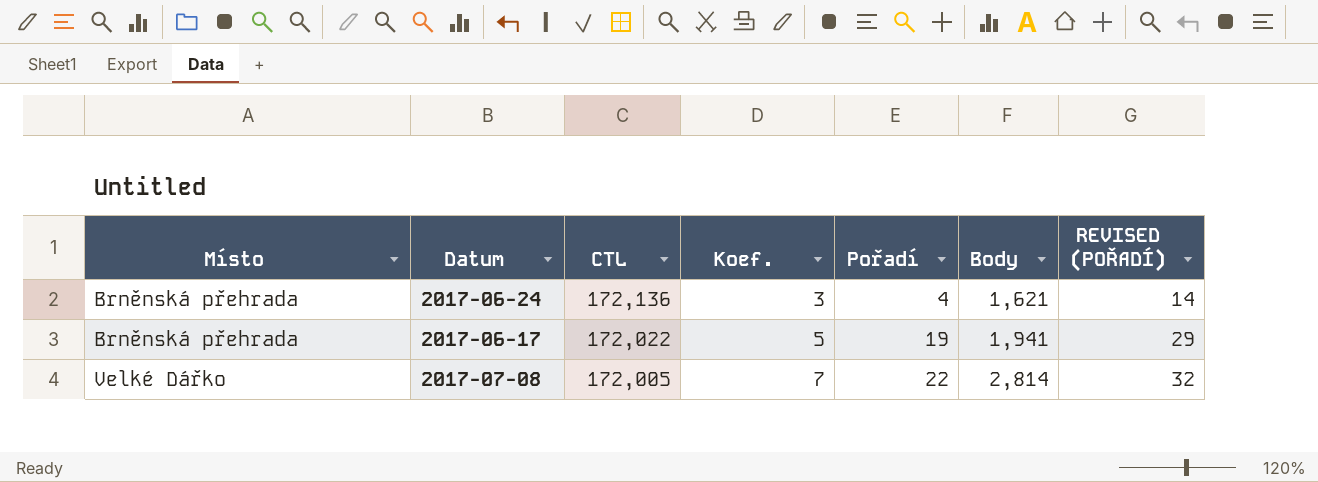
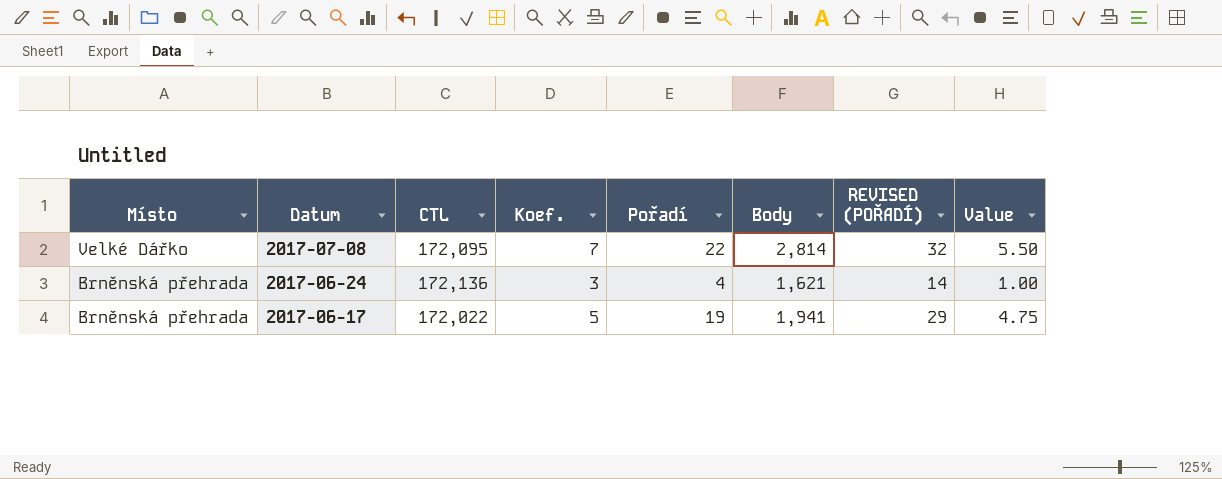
row order: Místo ascending -> Místo descending
column Value | formula: none -> [Pořadí] * 0.25
2017-07-08 | CTL: 172,005 -> 172,095

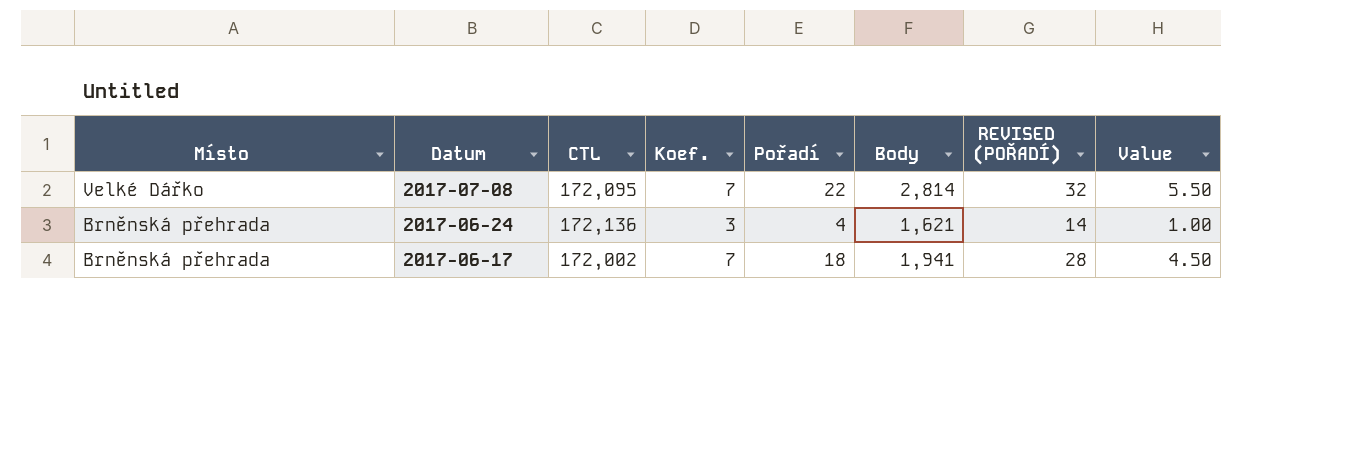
2017-06-17 | CTL: 172,022 -> 172,002
2017-06-17 | Koef.: 5 -> 7
2017-06-17 | Pořadí: 19 -> 18
2017-06-17 | REVISED (POŘADÍ): 29 -> 28
2017-06-17 | Value: 4.75 -> 4.50

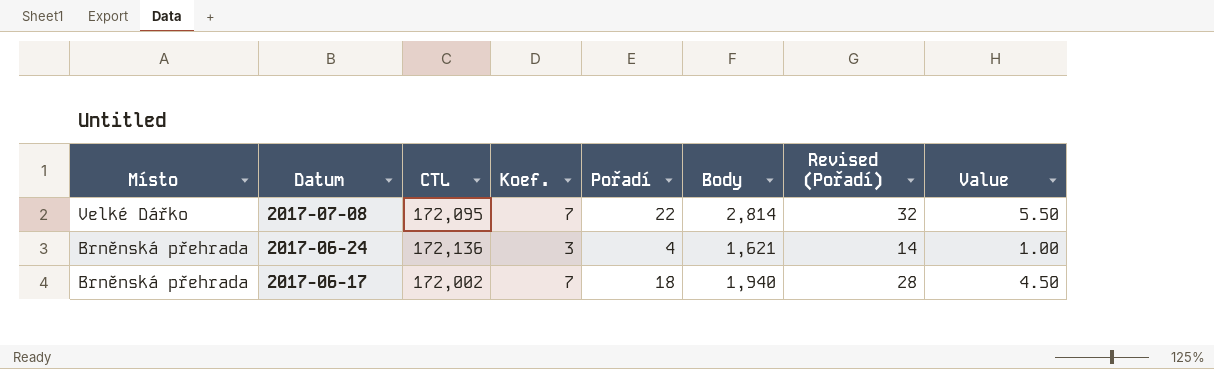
column name: REVISED (POŘADÍ) -> Revised (Pořadí)
2017-06-17 | Body: 1,941 -> 1,940

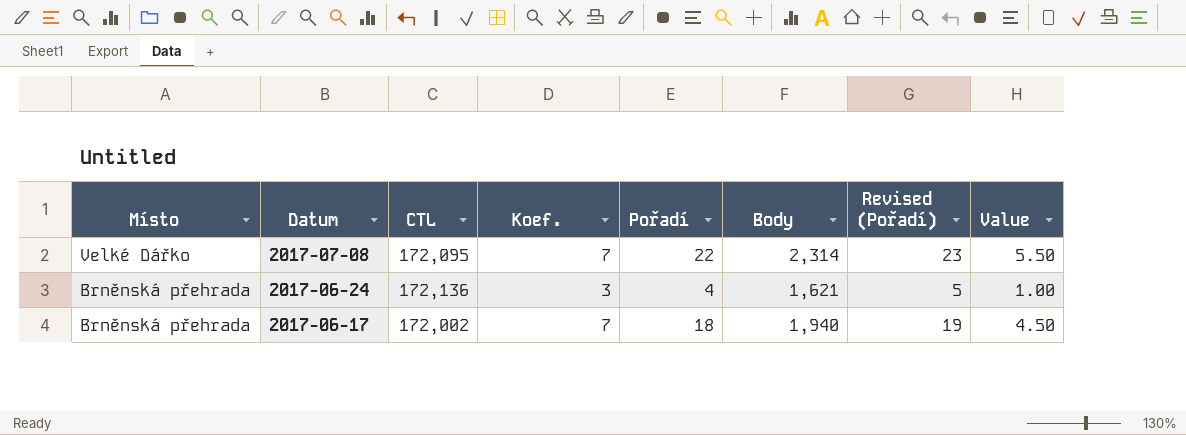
column Revised (Pořadí) | formula: [Pořadí] + 10 -> [Pořadí] + 1
2017-07-08 | Body: 2,814 -> 2,314

